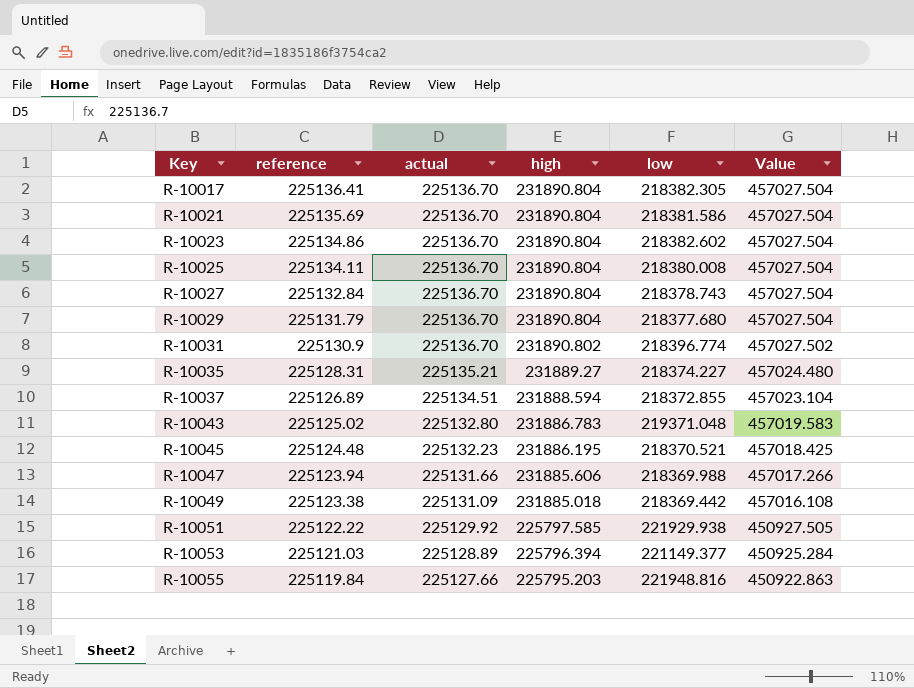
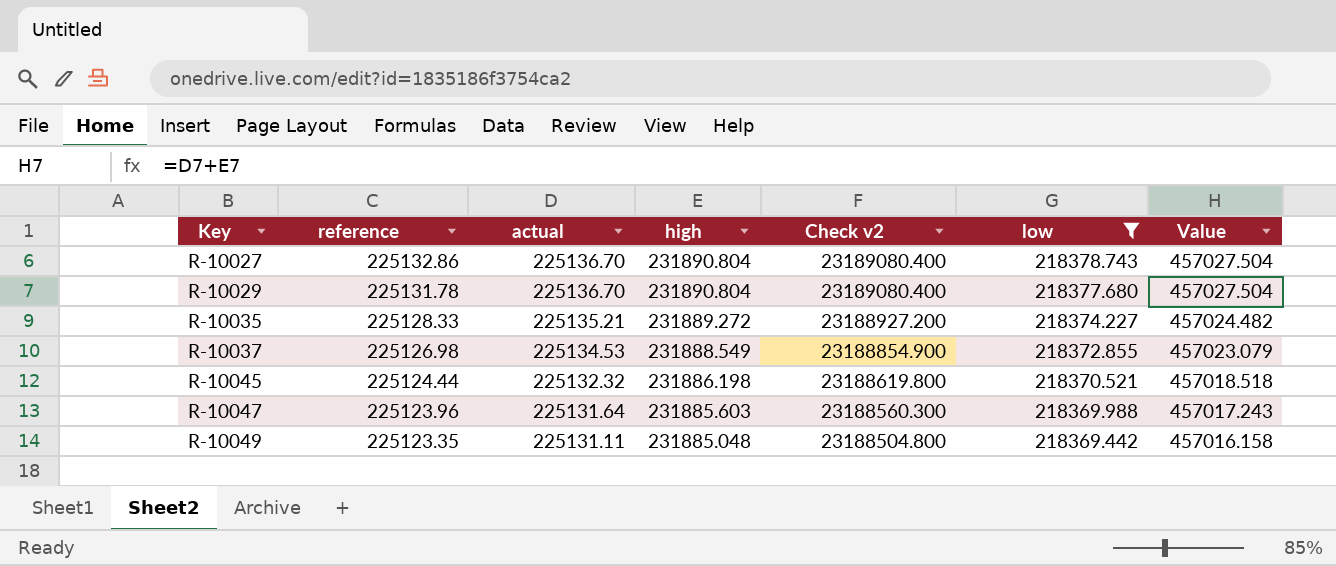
filter: none -> low <= 218378.743
column Check v2 | formula: none -> [high] * 100
R-10027 | reference: 225132.84 -> 225132.86
R-10029 | reference: 225131.79 -> 225131.78
R-10035 | reference: 225128.31 -> 225128.33
R-10035 | high: 231889.27 -> 231889.272
R-10035 | Value: 457024.480 -> 457024.482
R-10037 | reference: 225126.89 -> 225126.98
R-10037 | actual: 225134.51 -> 225134.53
R-10037 | high: 231888.594 -> 231888.549
R-10037 | Value: 457023.104 -> 457023.079
R-10045 | reference: 225124.48 -> 225124.44
R-10045 | actual: 225132.23 -> 225132.32
R-10045 | high: 231886.195 -> 231886.198
R-10045 | Value: 457018.425 -> 457018.518
R-10047 | reference: 225123.94 -> 225123.96
R-10047 | actual: 225131.66 -> 225131.64
R-10047 | high: 231885.606 -> 231885.603
R-10047 | Value: 457017.266 -> 457017.243
R-10049 | reference: 225123.38 -> 225123.35
R-10049 | actual: 225131.09 -> 225131.11
R-10049 | high: 231885.018 -> 231885.048
R-10049 | Value: 457016.108 -> 457016.158

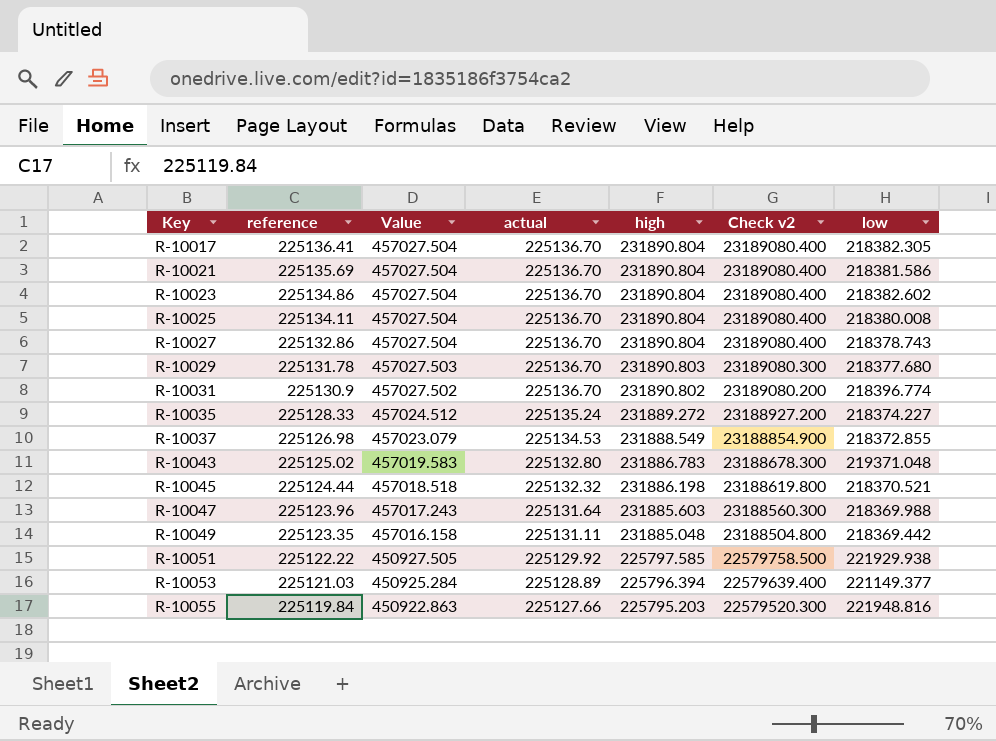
filter: low <= 218378.743 -> none
column Value | position: 7 -> 3
R-10029 | Value: 457027.504 -> 457027.503
R-10029 | high: 231890.804 -> 231890.803
R-10029 | Check v2: 23189080.400 -> 23189080.300
R-10035 | Value: 457024.482 -> 457024.512
R-10035 | actual: 225135.21 -> 225135.24

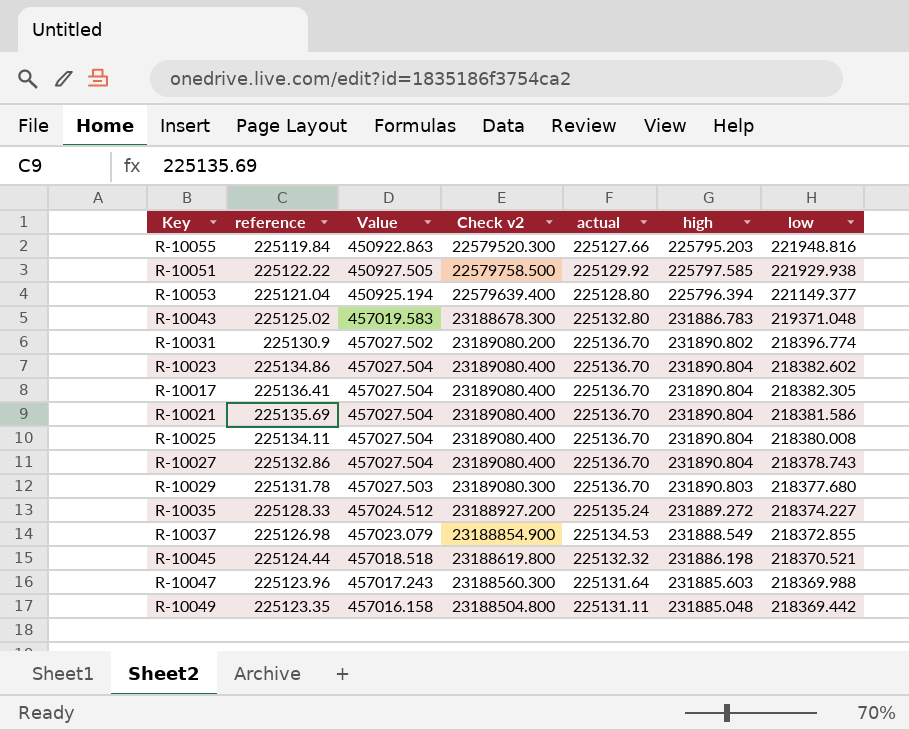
row order: Key ascending -> low descending
column Check v2 | position: 6 -> 4
R-10053 | reference: 225121.03 -> 225121.04
R-10053 | Value: 450925.284 -> 450925.194
R-10053 | actual: 225128.89 -> 225128.80

